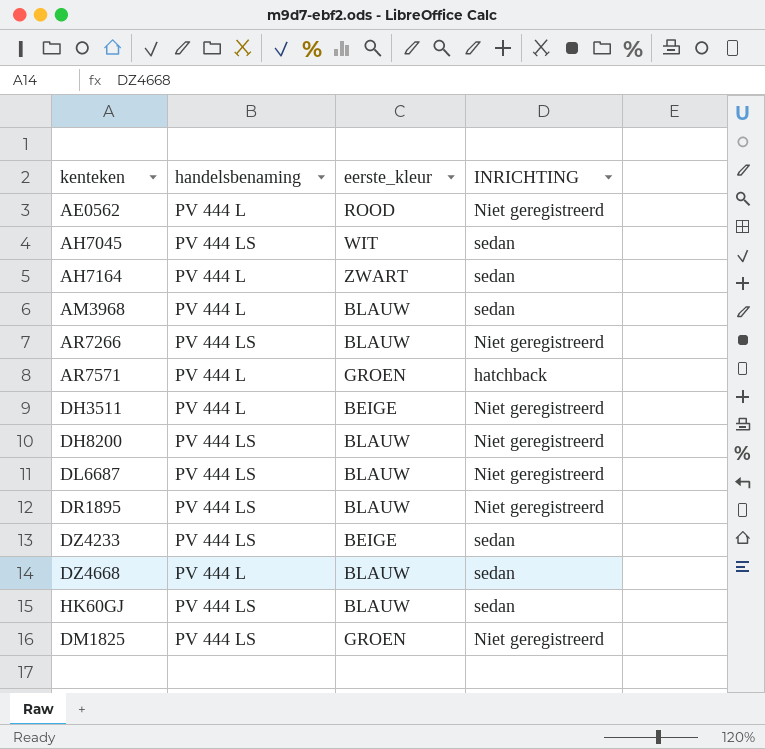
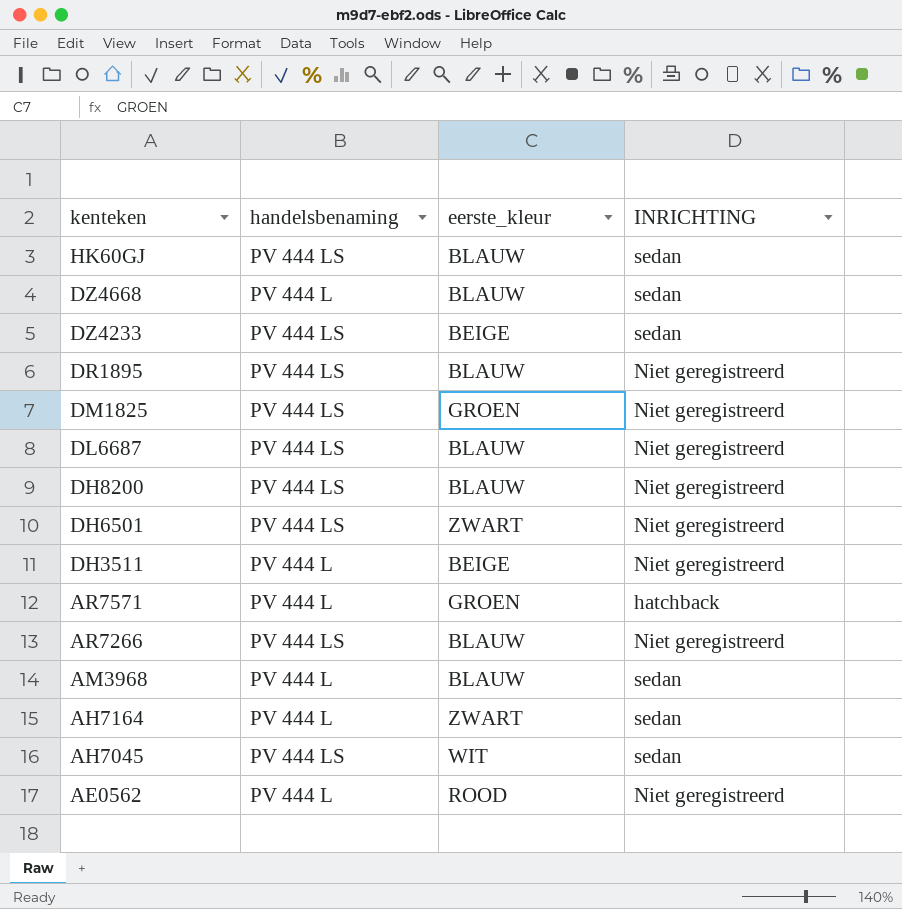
row order: none -> kenteken descending
row DH6501: none -> PV 444 LS | ZWART | Niet geregistreerd

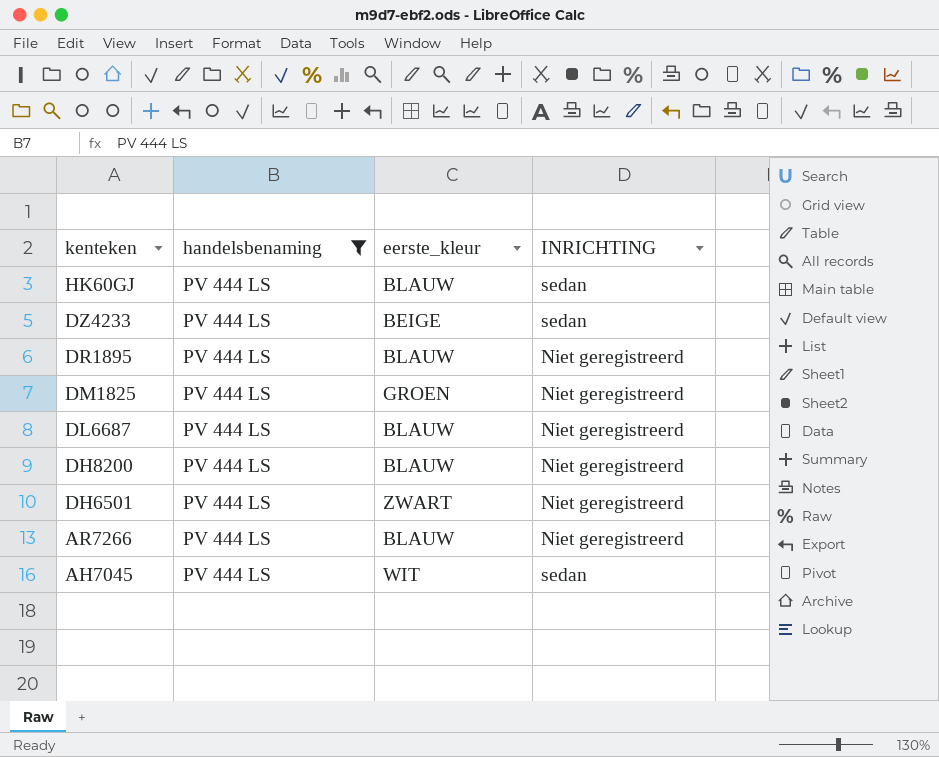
filter: none -> handelsbenaming = PV 444 LS

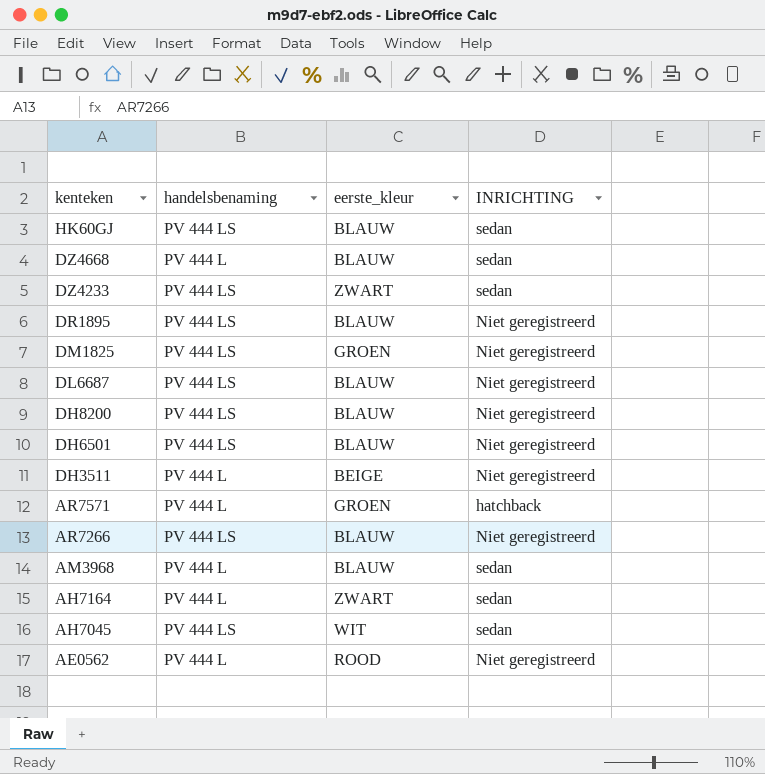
filter: handelsbenaming = PV 444 LS -> none
DZ4233 | eerste_kleur: BEIGE -> ZWART
DH6501 | eerste_kleur: ZWART -> BLAUW

